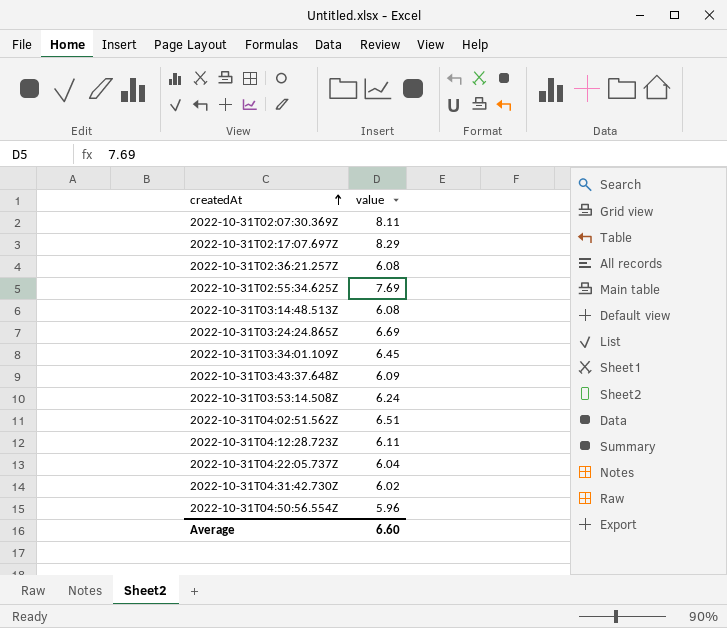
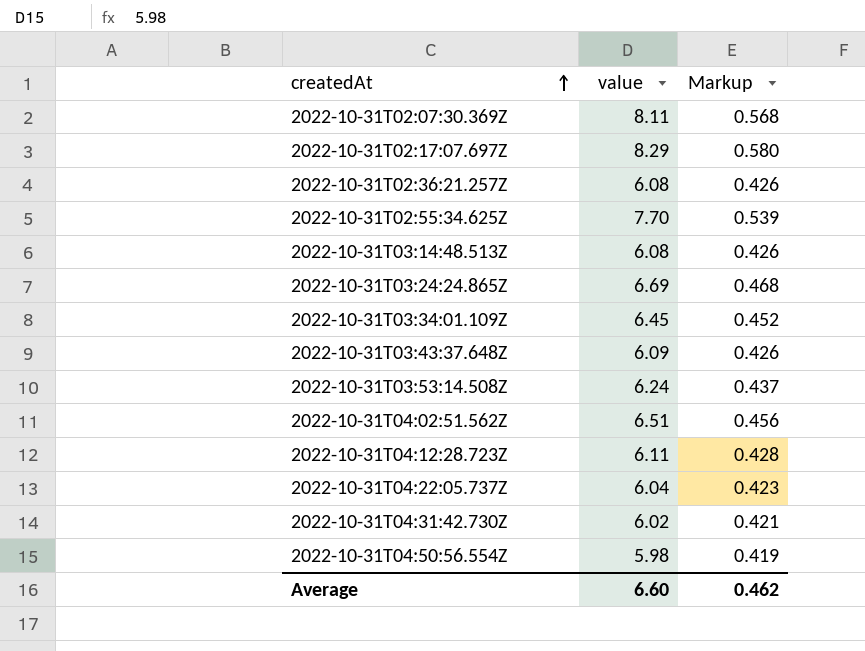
column Markup | formula: none -> [value] * 0.07
2022-10-31T02:55:34.625Z | value: 7.69 -> 7.70
2022-10-31T04:50:56.554Z | value: 5.96 -> 5.98

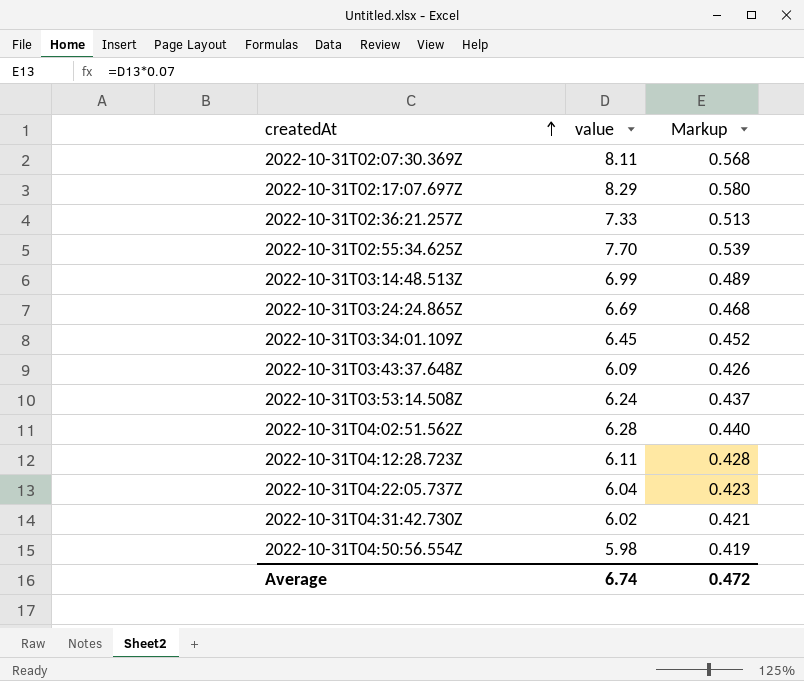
2022-10-31T02:36:21.257Z | value: 6.08 -> 7.33
2022-10-31T02:36:21.257Z | Markup: 0.426 -> 0.513
2022-10-31T03:14:48.513Z | value: 6.08 -> 6.99
2022-10-31T03:14:48.513Z | Markup: 0.426 -> 0.489
2022-10-31T04:02:51.562Z | value: 6.51 -> 6.28
2022-10-31T04:02:51.562Z | Markup: 0.456 -> 0.440
Average | value: 6.60 -> 6.74
Average | Markup: 0.462 -> 0.472

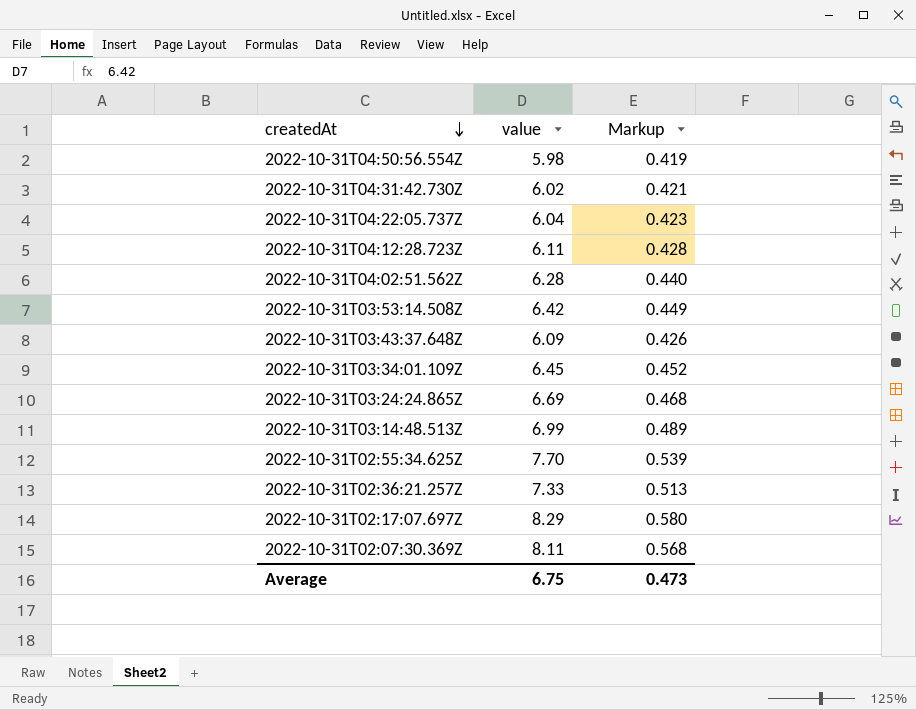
row order: createdAt ascending -> createdAt descending
2022-10-31T03:53:14.508Z | value: 6.24 -> 6.42
2022-10-31T03:53:14.508Z | Markup: 0.437 -> 0.449
Average | value: 6.74 -> 6.75
Average | Markup: 0.472 -> 0.473

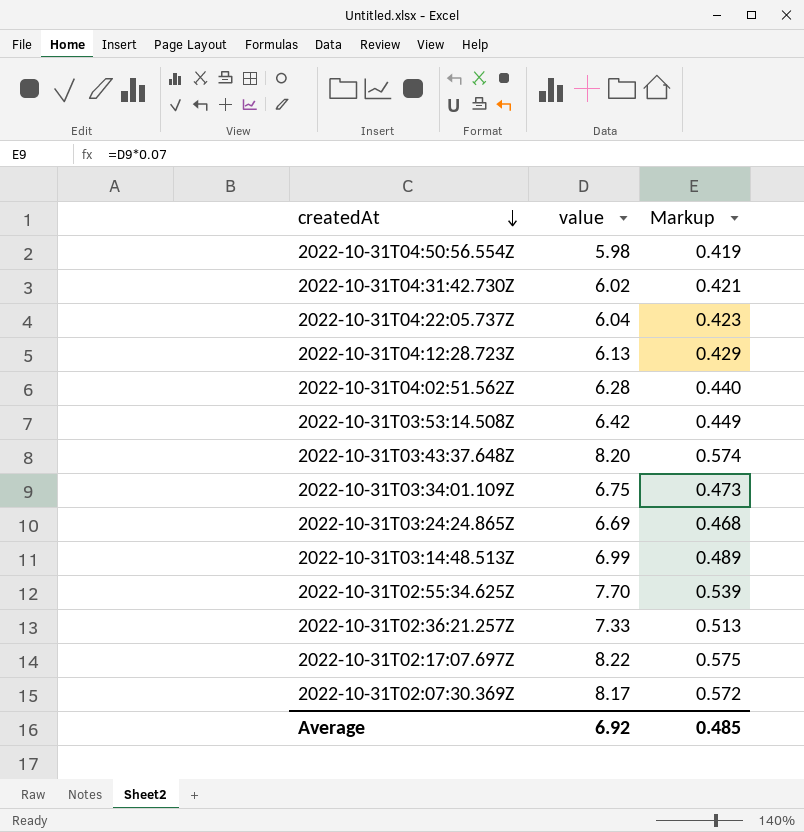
2022-10-31T04:12:28.723Z | value: 6.11 -> 6.13
2022-10-31T04:12:28.723Z | Markup: 0.428 -> 0.429
2022-10-31T03:43:37.648Z | value: 6.09 -> 8.20
2022-10-31T03:43:37.648Z | Markup: 0.426 -> 0.574
2022-10-31T03:34:01.109Z | value: 6.45 -> 6.75
2022-10-31T03:34:01.109Z | Markup: 0.452 -> 0.473
2022-10-31T02:17:07.697Z | value: 8.29 -> 8.22
2022-10-31T02:17:07.697Z | Markup: 0.580 -> 0.575
2022-10-31T02:07:30.369Z | value: 8.11 -> 8.17
2022-10-31T02:07:30.369Z | Markup: 0.568 -> 0.572
Average | value: 6.75 -> 6.92
Average | Markup: 0.473 -> 0.485

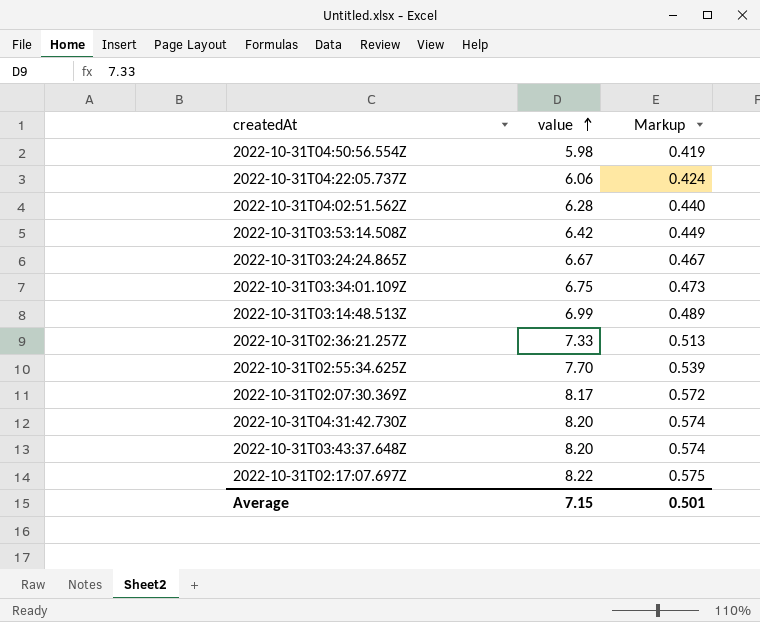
row order: createdAt descending -> value ascending
row 2022-10-31T04:12:28.723Z: 6.13 | 0.429 -> none
2022-10-31T04:22:05.737Z | value: 6.04 -> 6.06
2022-10-31T04:22:05.737Z | Markup: 0.423 -> 0.424
2022-10-31T03:24:24.865Z | value: 6.69 -> 6.67
2022-10-31T03:24:24.865Z | Markup: 0.468 -> 0.467
2022-10-31T04:31:42.730Z | value: 6.02 -> 8.20
2022-10-31T04:31:42.730Z | Markup: 0.421 -> 0.574
Average | value: 6.92 -> 7.15
Average | Markup: 0.485 -> 0.501

